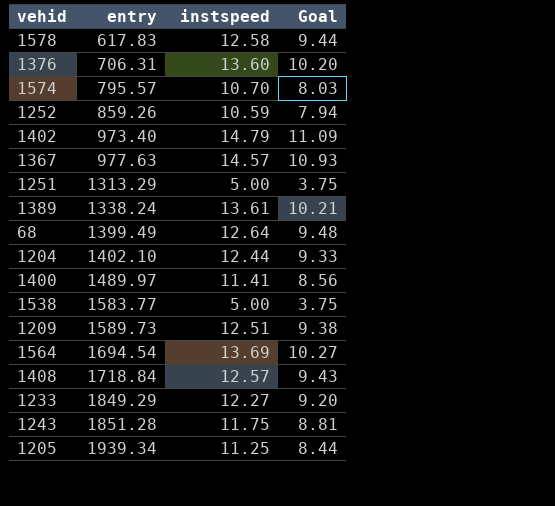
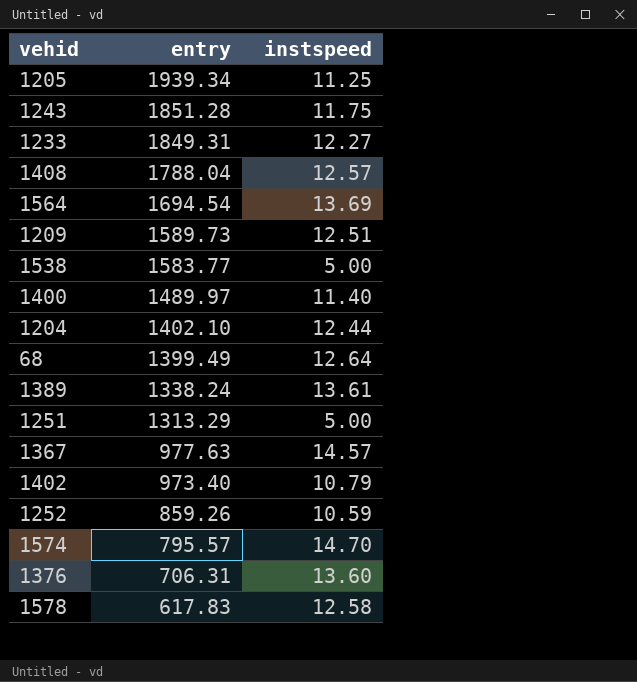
row order: entry ascending -> entry descending
column Goal | formula: [instspeed] * 0.75 -> none
1233 | entry: 1849.29 -> 1849.31
1408 | entry: 1718.84 -> 1788.04
1400 | instspeed: 11.41 -> 11.40
1402 | instspeed: 14.79 -> 10.79
1574 | instspeed: 10.70 -> 14.70

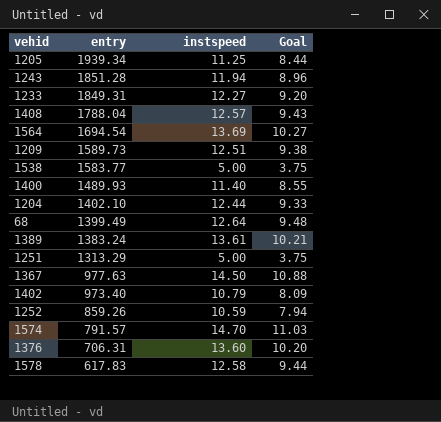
column Goal | formula: none -> [instspeed] * 0.75
1243 | instspeed: 11.75 -> 11.94
1400 | entry: 1489.97 -> 1489.93
1389 | entry: 1338.24 -> 1383.24
1367 | instspeed: 14.57 -> 14.50
1574 | entry: 795.57 -> 791.57

